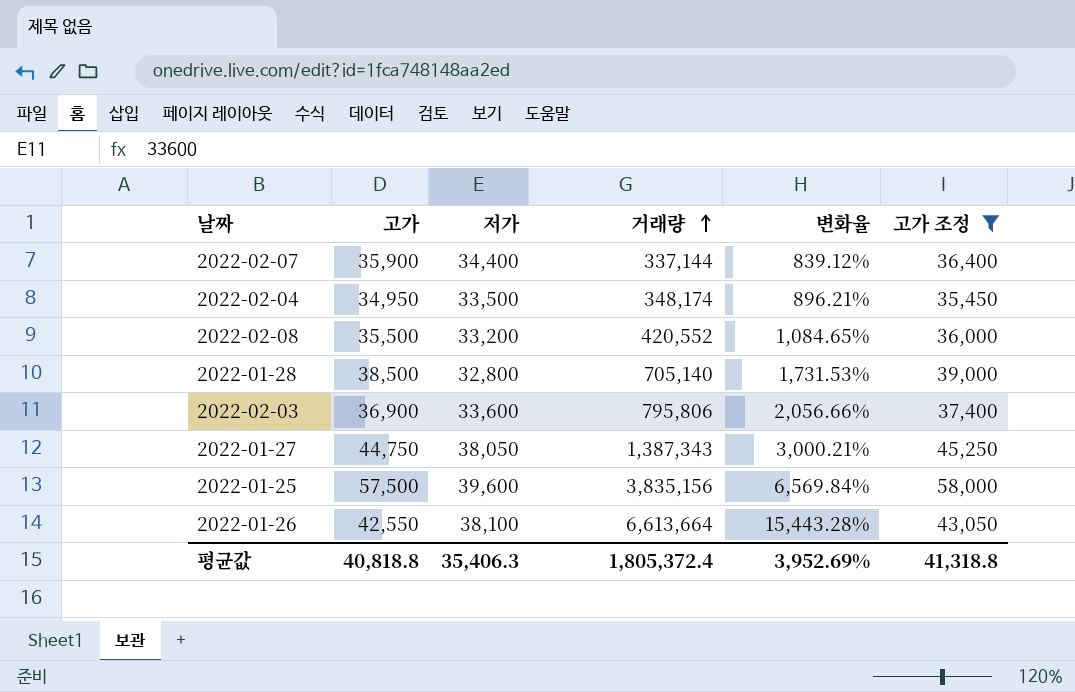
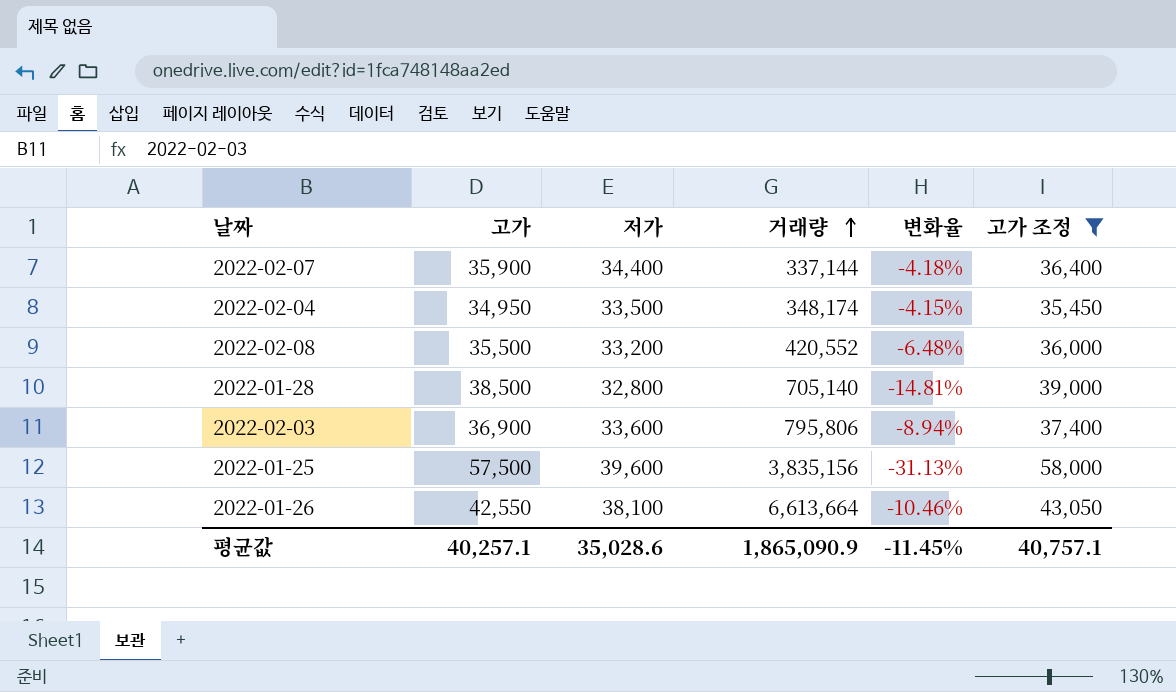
column 변화율 | formula: ([거래량] - [고가]) / [고가] -> ([저가] - [고가]) / [고가]
row 2022-01-27: 44,750 | 38,050 | 1,387,343 | 3,000.21% | 45,250 -> none
평균값 | 고가: 40,818.8 -> 40,257.1
평균값 | 저가: 35,406.3 -> 35,028.6
평균값 | 거래량: 1,805,372.4 -> 1,865,090.9
평균값 | 변화율: 3,952.69% -> -11.45%
평균값 | 고가 조정: 41,318.8 -> 40,757.1

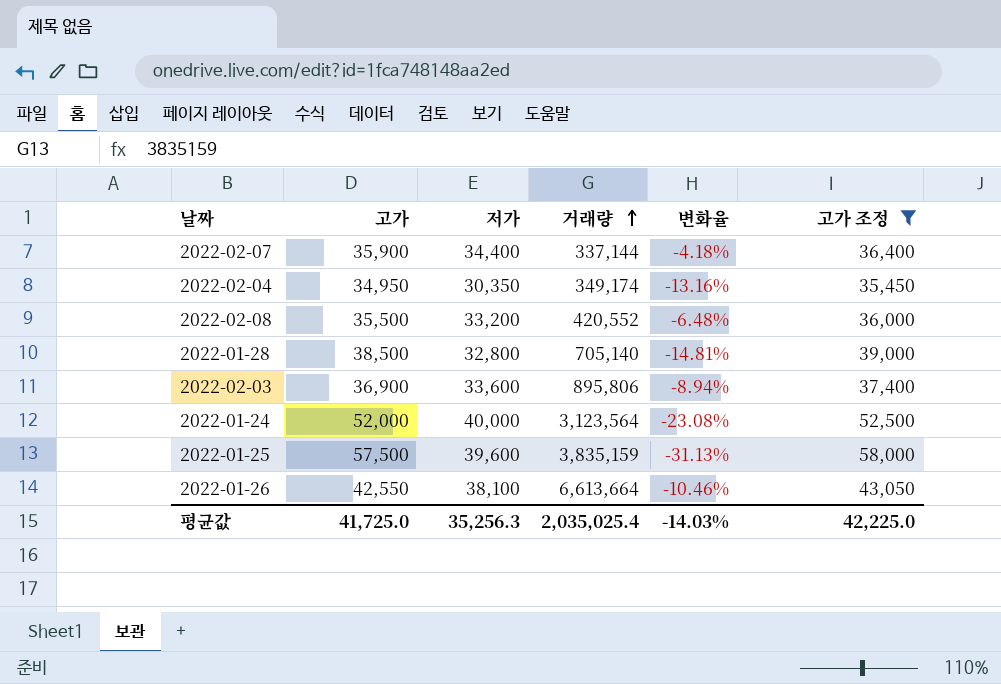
2022-02-04 | 저가: 33,500 -> 30,350
2022-02-04 | 거래량: 348,174 -> 349,174
2022-02-04 | 변화율: -4.15% -> -13.16%
2022-02-03 | 거래량: 795,806 -> 895,806
row 2022-01-24: none -> 52,000 | 40,000 | 3,123,564 | -23.08% | 52,500
2022-01-25 | 거래량: 3,835,156 -> 3,835,159
평균값 | 고가: 40,257.1 -> 41,725.0
평균값 | 저가: 35,028.6 -> 35,256.3
평균값 | 거래량: 1,865,090.9 -> 2,035,025.4
평균값 | 변화율: -11.45% -> -14.03%
평균값 | 고가 조정: 40,757.1 -> 42,225.0

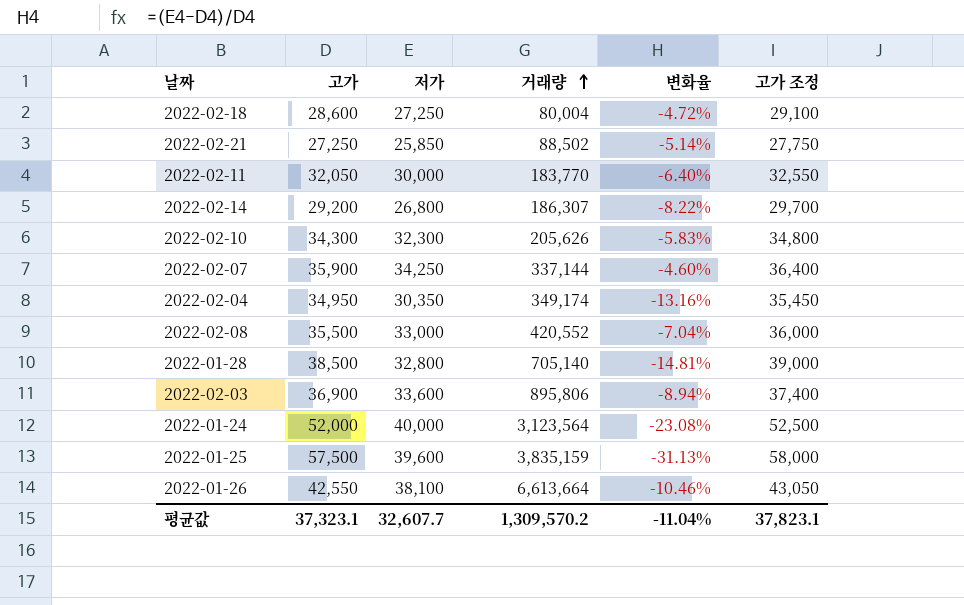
filter: 고가 조정 >= 35,450 -> none
2022-02-07 | 저가: 34,400 -> 34,250
2022-02-07 | 변화율: -4.18% -> -4.60%
2022-02-08 | 저가: 33,200 -> 33,000
2022-02-08 | 변화율: -6.48% -> -7.04%
평균값 | 고가: 41,725.0 -> 37,323.1
평균값 | 저가: 35,256.3 -> 32,607.7
평균값 | 거래량: 2,035,025.4 -> 1,309,570.2
평균값 | 변화율: -14.03% -> -11.04%
평균값 | 고가 조정: 42,225.0 -> 37,823.1

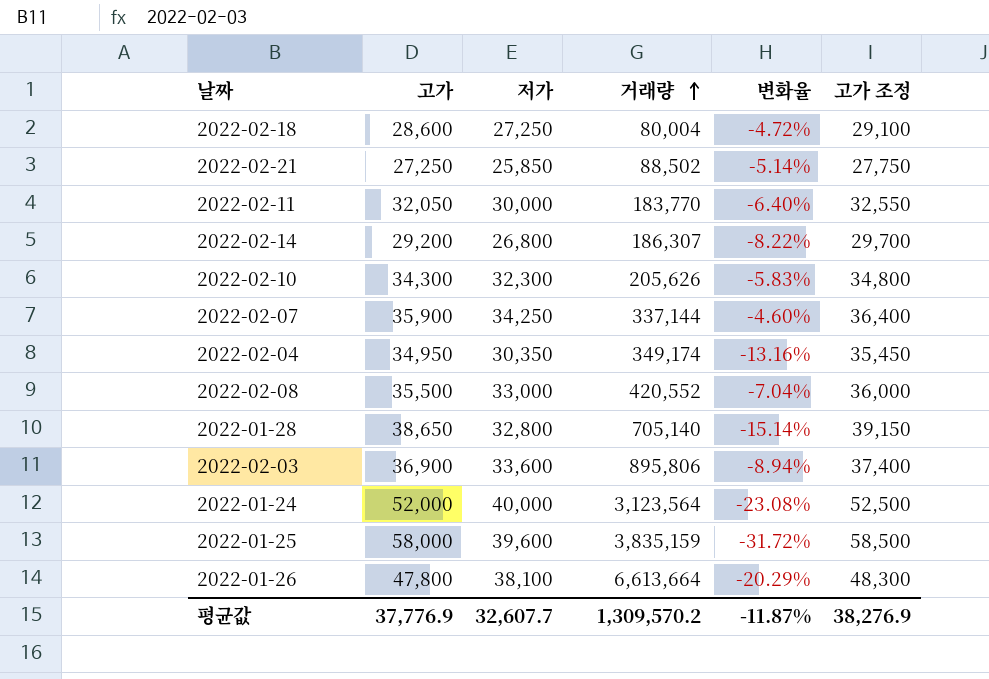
2022-01-28 | 고가: 38,500 -> 38,650
2022-01-28 | 변화율: -14.81% -> -15.14%
2022-01-28 | 고가 조정: 39,000 -> 39,150
2022-01-25 | 고가: 57,500 -> 58,000
2022-01-25 | 변화율: -31.13% -> -31.72%
2022-01-25 | 고가 조정: 58,000 -> 58,500
2022-01-26 | 고가: 42,550 -> 47,800
2022-01-26 | 변화율: -10.46% -> -20.29%
2022-01-26 | 고가 조정: 43,050 -> 48,300
평균값 | 고가: 37,323.1 -> 37,776.9
평균값 | 변화율: -11.04% -> -11.87%
평균값 | 고가 조정: 37,823.1 -> 38,276.9

